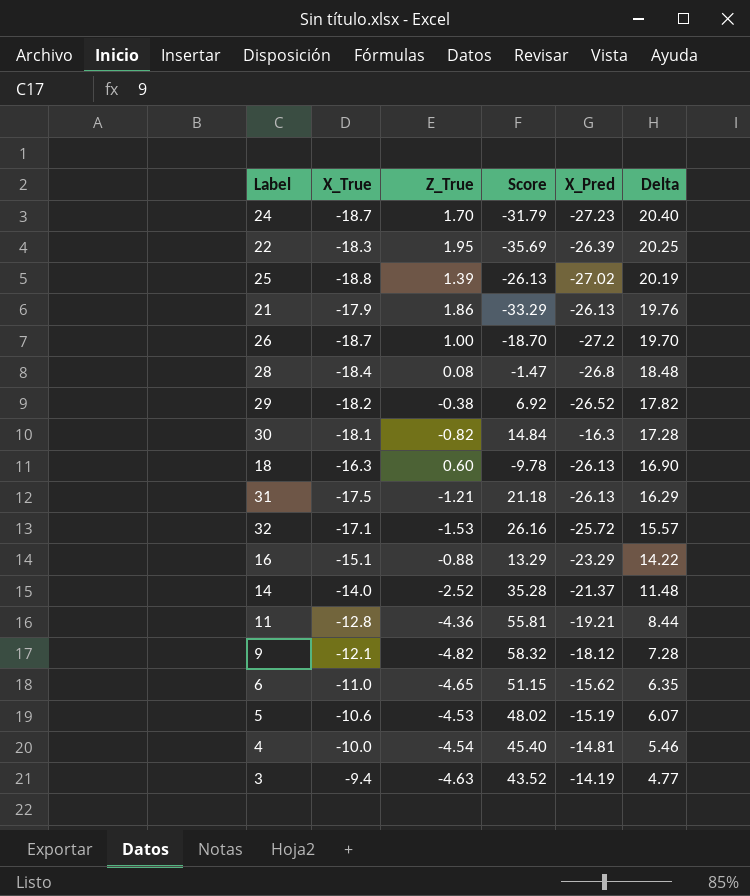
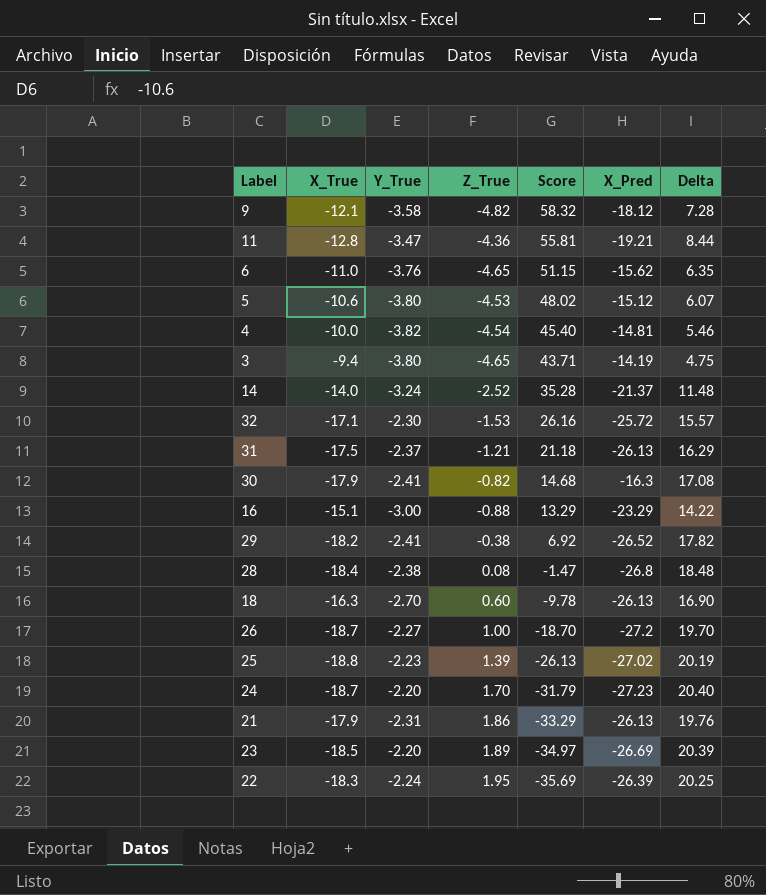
row order: Delta descending -> Score descending
column Y_True | position: none -> 3
5 | X_Pred: -15.19 -> -15.12
3 | Z_True: -4.63 -> -4.65
3 | Score: 43.52 -> 43.71
3 | Delta: 4.77 -> 4.75
30 | X_True: -18.1 -> -17.9
30 | Score: 14.84 -> 14.68
30 | Delta: 17.28 -> 17.08
row 23: none -> -18.5 | -2.20 | 1.89 | -34.97 | -26.69 | 20.39

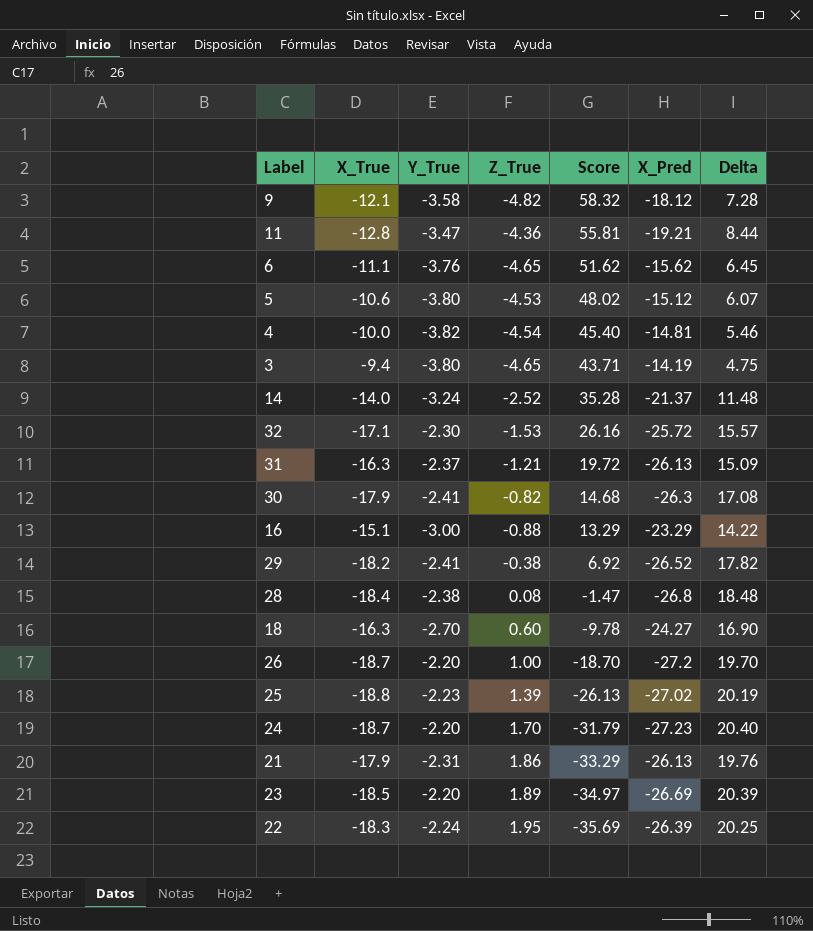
6 | X_True: -11.0 -> -11.1
6 | Score: 51.15 -> 51.62
6 | Delta: 6.35 -> 6.45
31 | X_True: -17.5 -> -16.3
31 | Score: 21.18 -> 19.72
31 | Delta: 16.29 -> 15.09
30 | X_Pred: -16.3 -> -26.3
18 | X_Pred: -26.13 -> -24.27
26 | Y_True: -2.27 -> -2.20

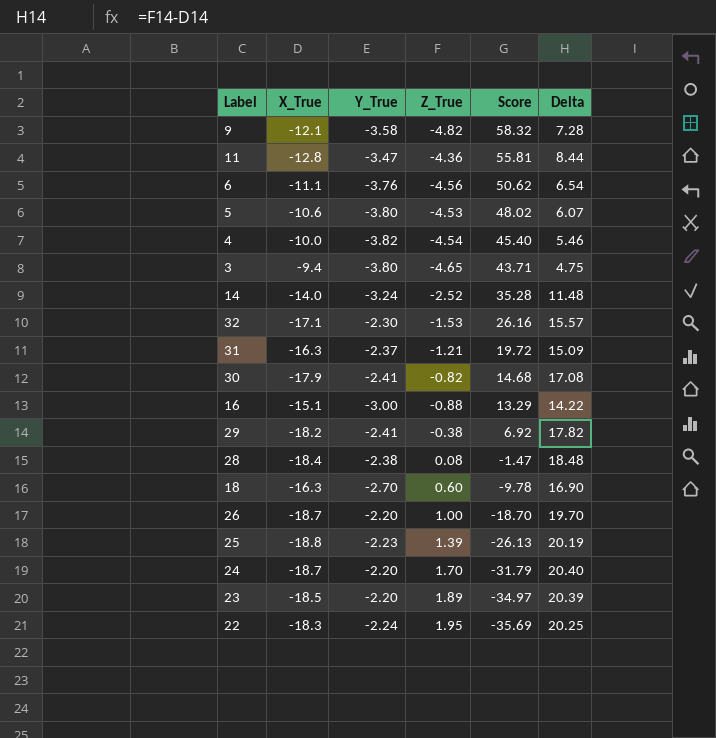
column X_Pred | position: 6 -> none
row 21: -17.9 | -2.31 | 1.86 | -33.29 | -26.13 | 19.76 -> none
6 | Z_True: -4.65 -> -4.56
6 | Score: 51.62 -> 50.62
6 | Delta: 6.45 -> 6.54

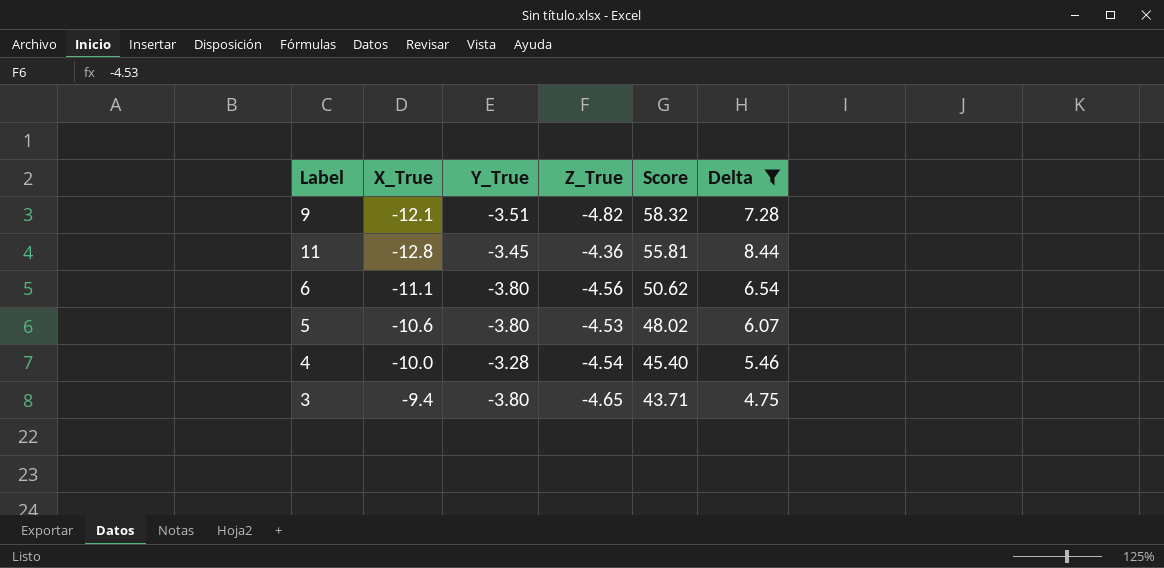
filter: none -> Delta <= 8.44
9 | Y_True: -3.58 -> -3.51
11 | Y_True: -3.47 -> -3.45
6 | Y_True: -3.76 -> -3.80
4 | Y_True: -3.82 -> -3.28

